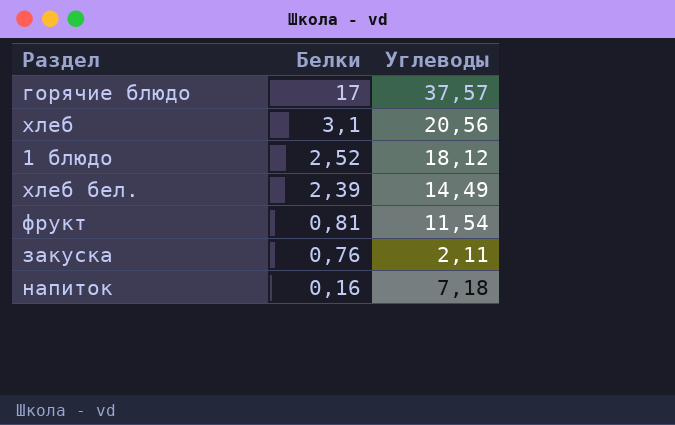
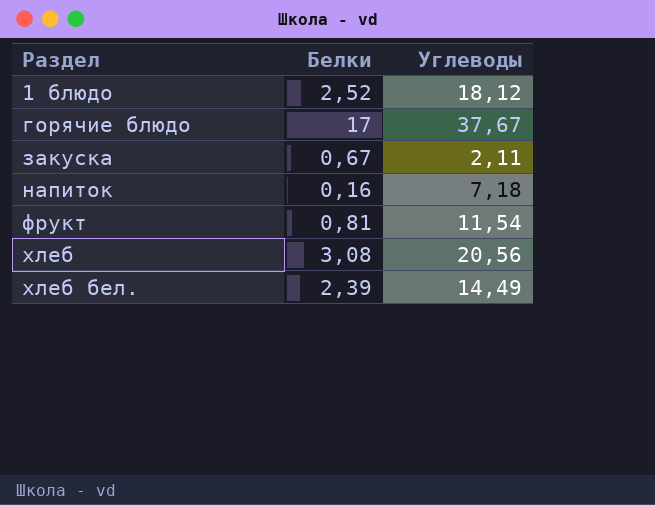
row order: Белки descending -> Раздел ascending
горячие блюдо | Углеводы: 37,57 -> 37,67
закуска | Белки: 0,76 -> 0,67
хлеб | Белки: 3,1 -> 3,08

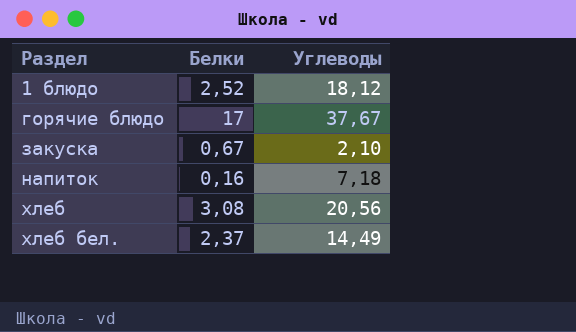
row фрукт: 0,81 | 11,54 -> none
закуска | Углеводы: 2,11 -> 2,10
хлеб бел. | Белки: 2,39 -> 2,37

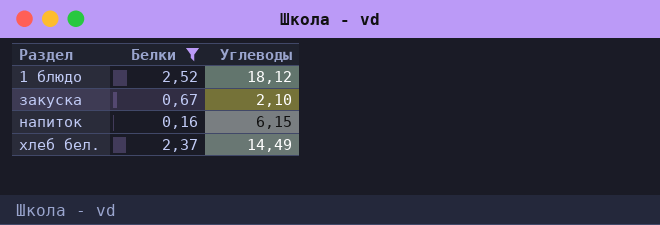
filter: none -> Белки <= 2,52
напиток | Углеводы: 7,18 -> 6,15

